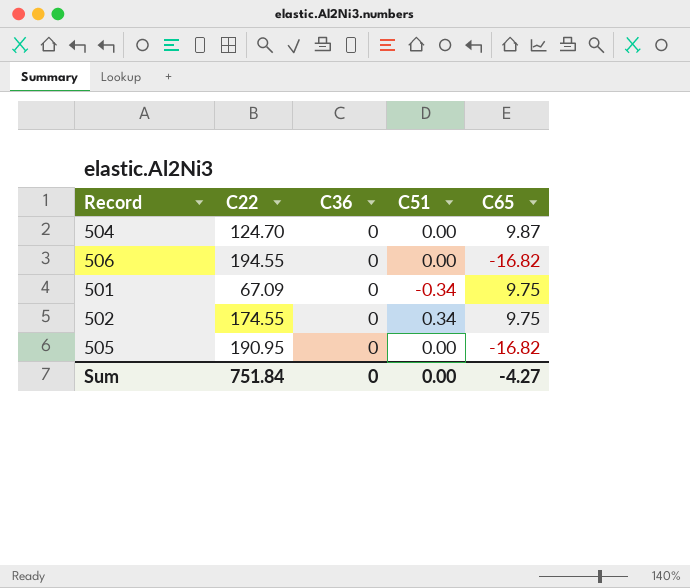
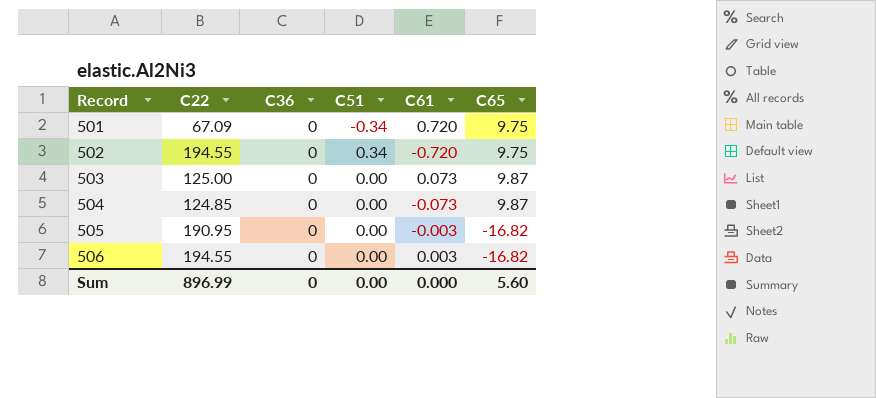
row order: none -> Record ascending
column C61 | position: none -> 5
502 | C22: 174.55 -> 194.55
row 503: none -> 125.00 | 0 | 0.00 | 0.073 | 9.87
504 | C22: 124.70 -> 124.85
Sum | C22: 751.84 -> 896.99
Sum | C65: -4.27 -> 5.60

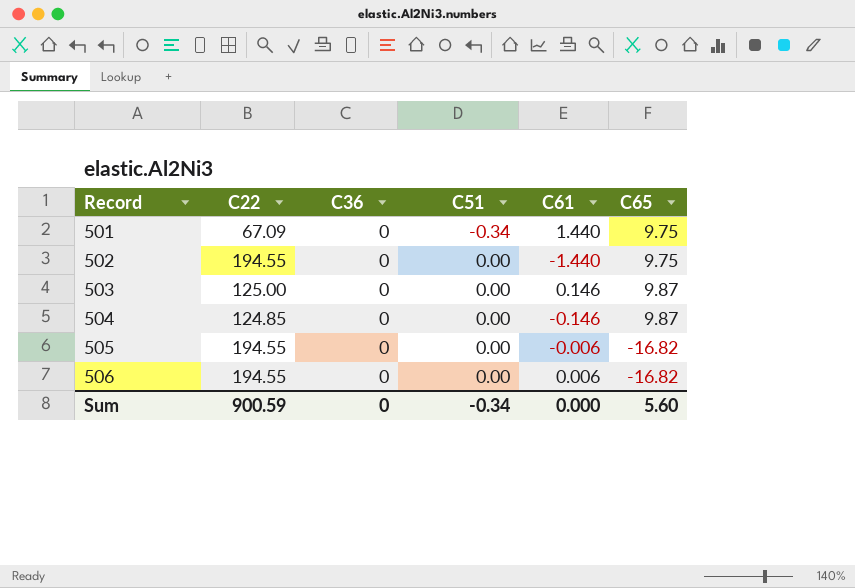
501 | C61: 0.720 -> 1.440
502 | C51: 0.34 -> 0.00
502 | C61: -0.720 -> -1.440
503 | C61: 0.073 -> 0.146
504 | C61: -0.073 -> -0.146
505 | C22: 190.95 -> 194.55
505 | C61: -0.003 -> -0.006
506 | C61: 0.003 -> 0.006
Sum | C22: 896.99 -> 900.59
Sum | C51: 0.00 -> -0.34

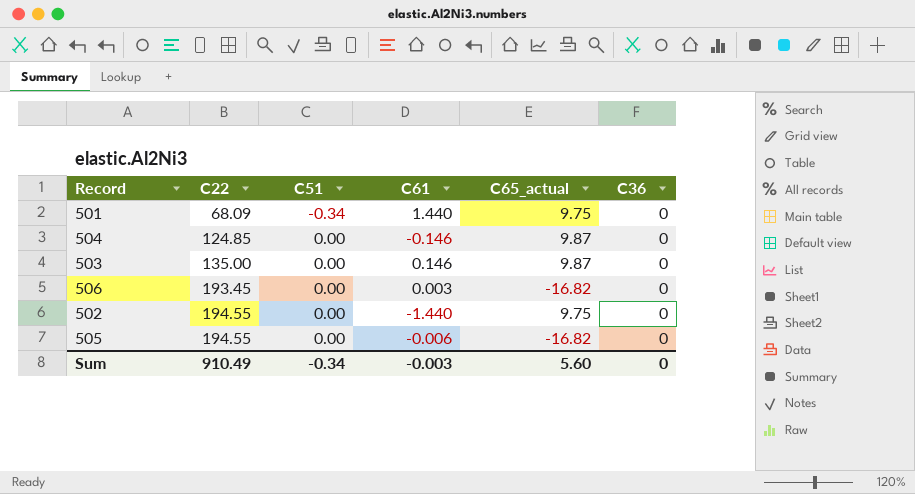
row order: Record ascending -> C22 ascending
column name: C65 -> C65_actual
column C36 | position: 3 -> 6
501 | C22: 67.09 -> 68.09
503 | C22: 125.00 -> 135.00
506 | C22: 194.55 -> 193.45
506 | C61: 0.006 -> 0.003
Sum | C22: 900.59 -> 910.49
Sum | C61: 0.000 -> -0.003

